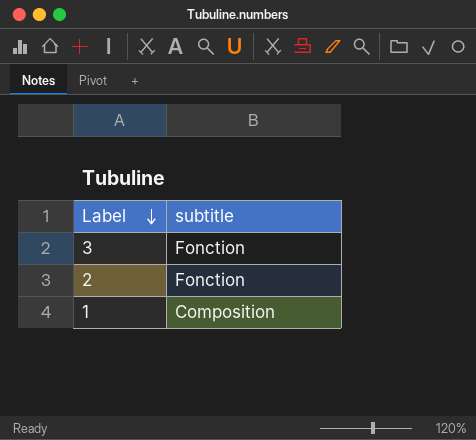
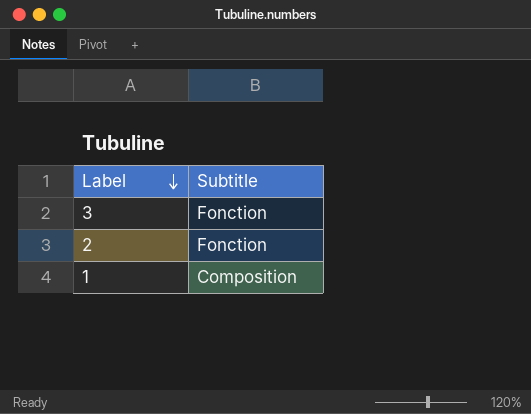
column name: subtitle -> Subtitle

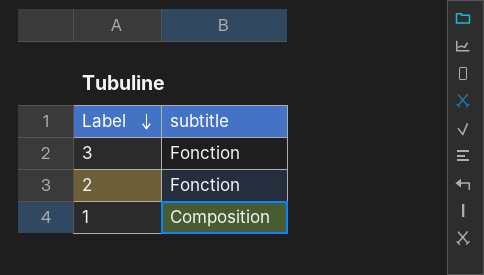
column name: Subtitle -> subtitle

